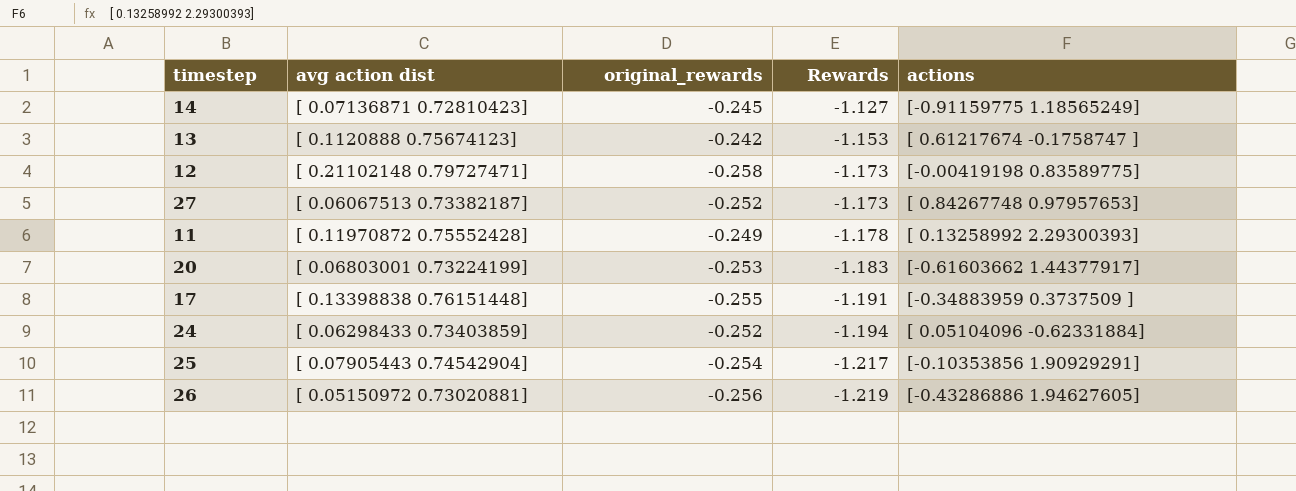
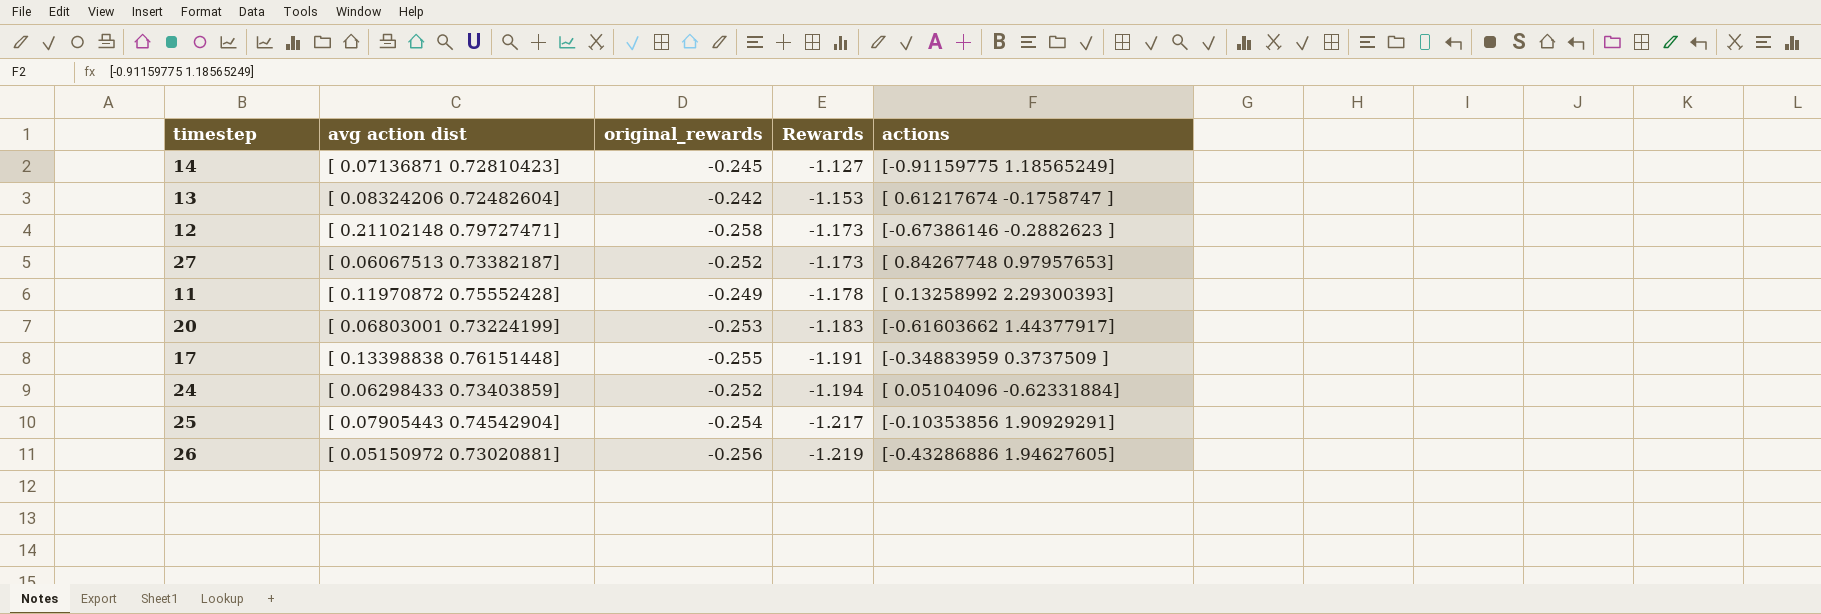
13 | avg action dist: [ 0.1120888 0.75674123] -> [ 0.08324206 0.72482604]
12 | actions: [-0.00419198 0.83589775] -> [-0.67386146 -0.2882623 ]

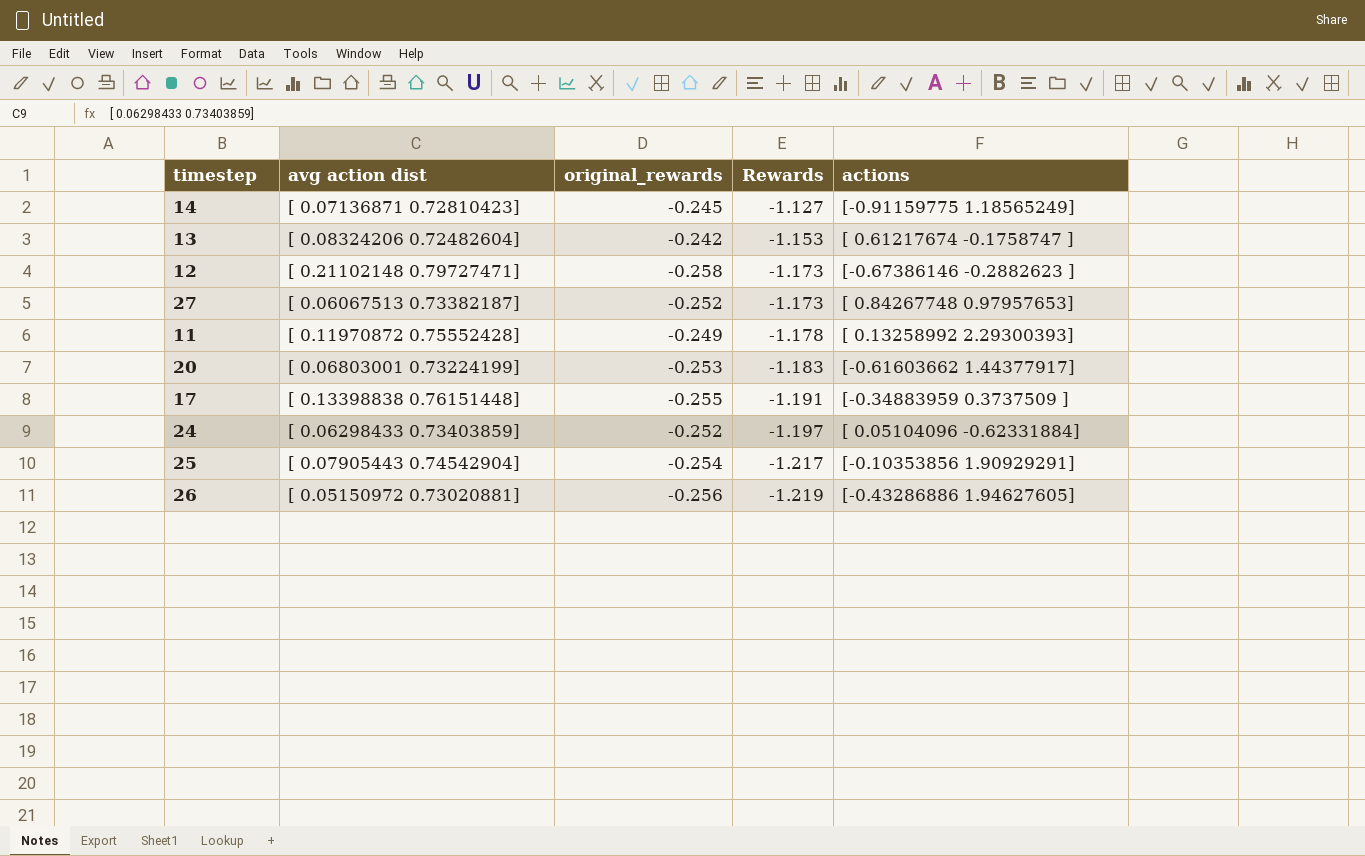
24 | Rewards: -1.194 -> -1.197

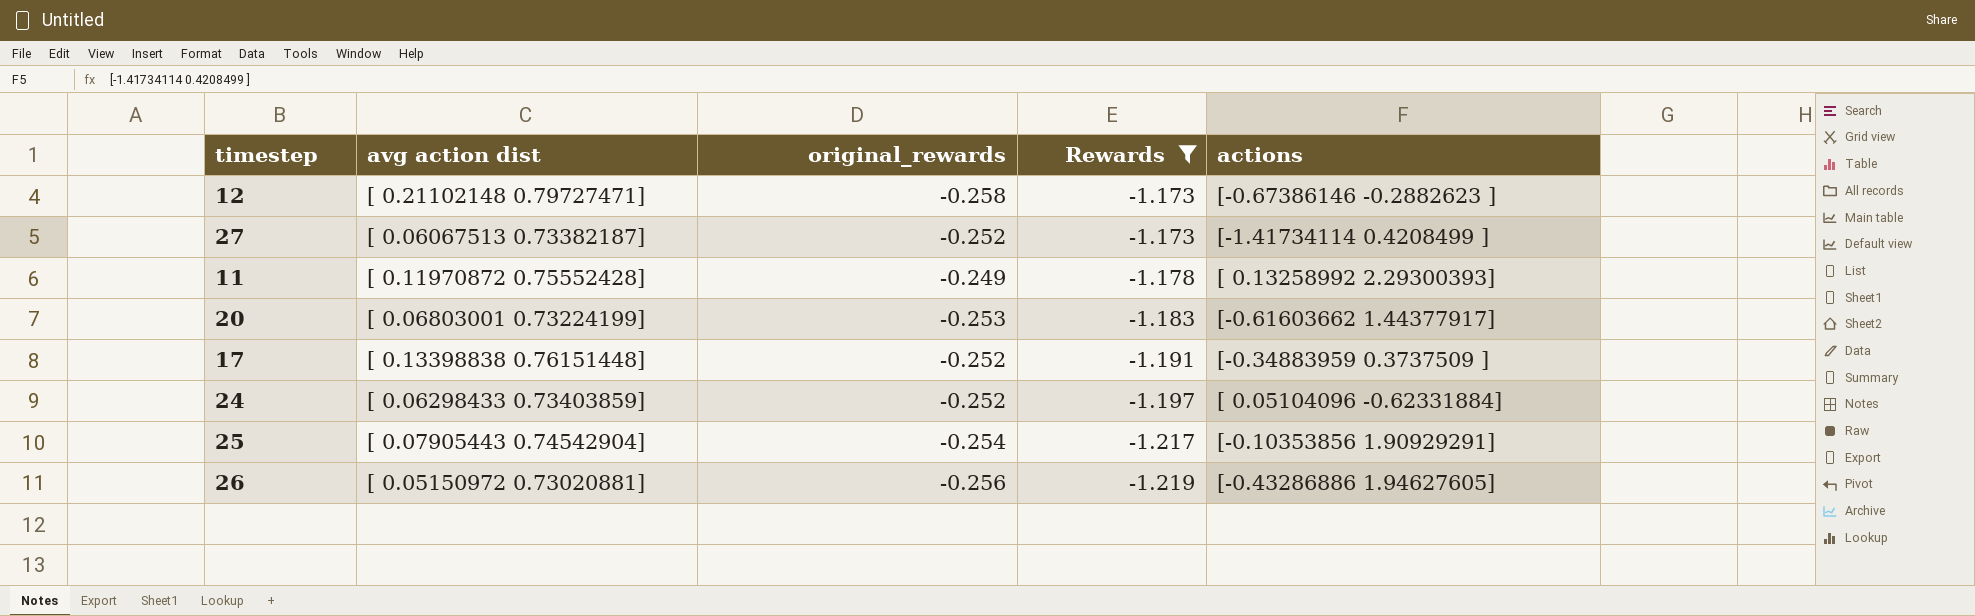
filter: none -> Rewards <= -1.173
27 | actions: [ 0.84267748 0.97957653] -> [-1.41734114 0.4208499 ]
17 | original_rewards: -0.255 -> -0.252

